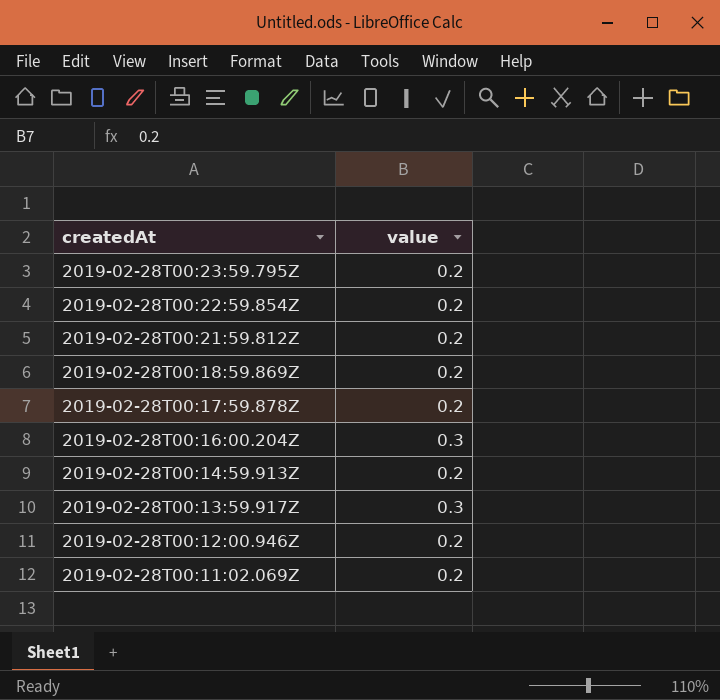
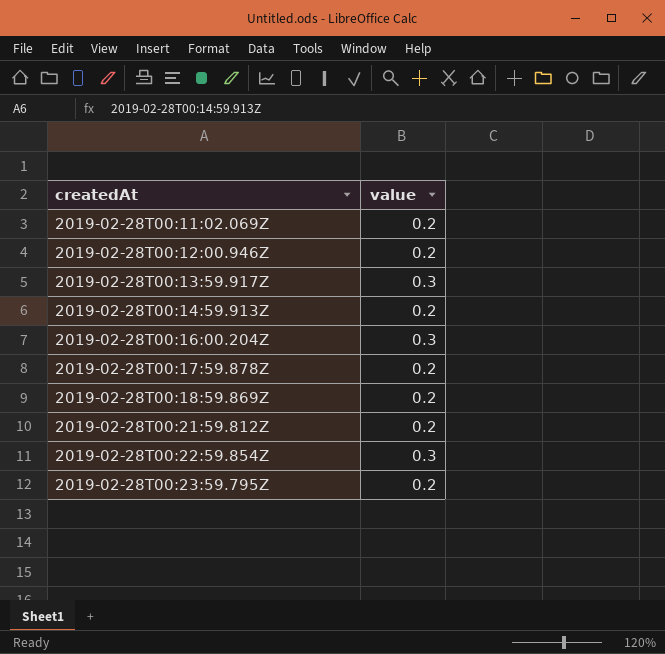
row order: createdAt descending -> createdAt ascending
2019-02-28T00:22:59.854Z | value: 0.2 -> 0.3

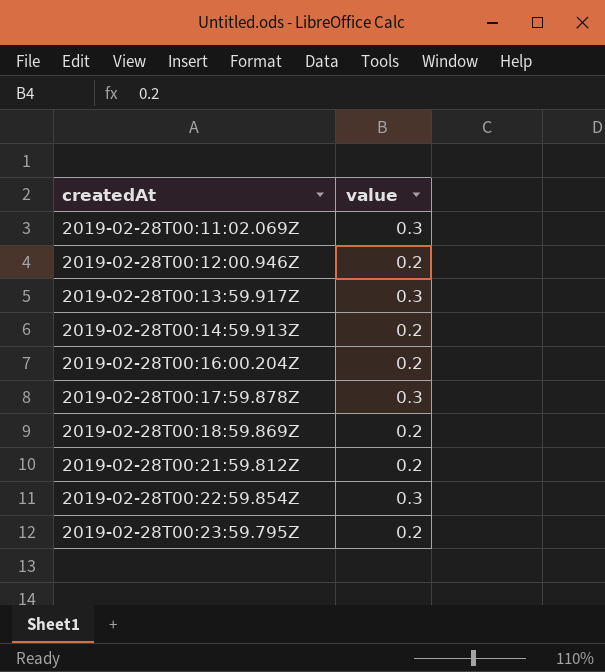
2019-02-28T00:11:02.069Z | value: 0.2 -> 0.3
2019-02-28T00:16:00.204Z | value: 0.3 -> 0.2
2019-02-28T00:17:59.878Z | value: 0.2 -> 0.3

